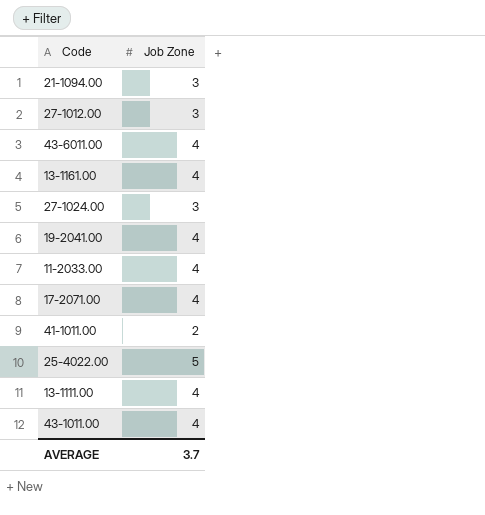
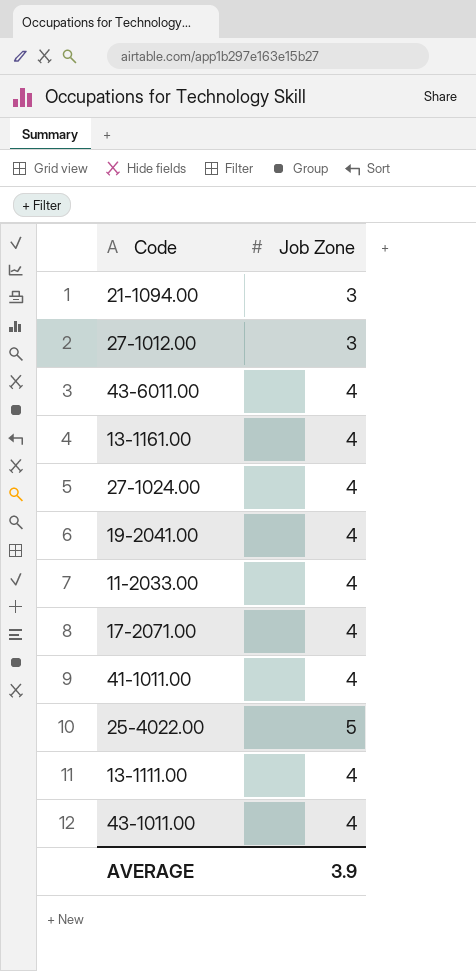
27-1024.00 | Job Zone: 3 -> 4
41-1011.00 | Job Zone: 2 -> 4
AVERAGE | Job Zone: 3.7 -> 3.9

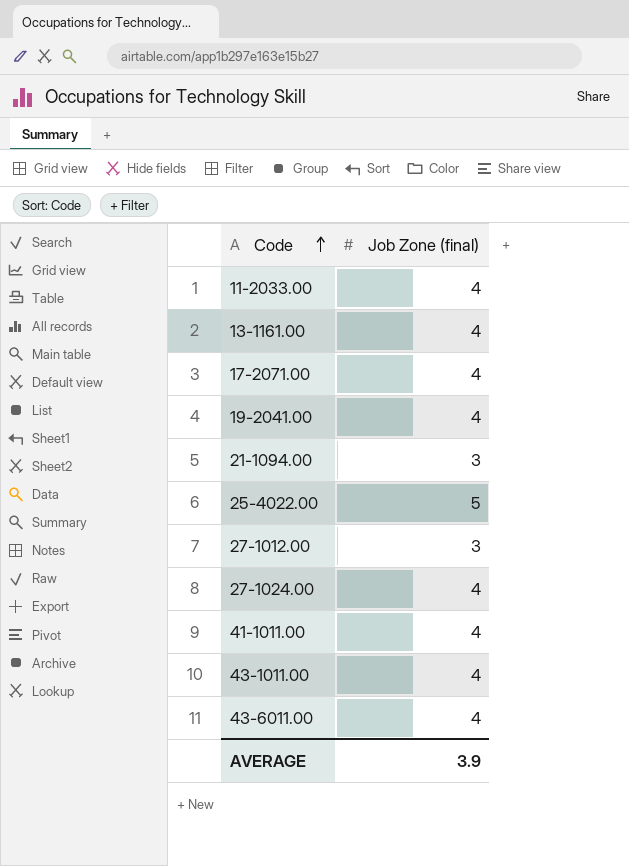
row order: none -> Code ascending
column name: Job Zone -> Job Zone (final)
row 13-1111.00: 4 -> none

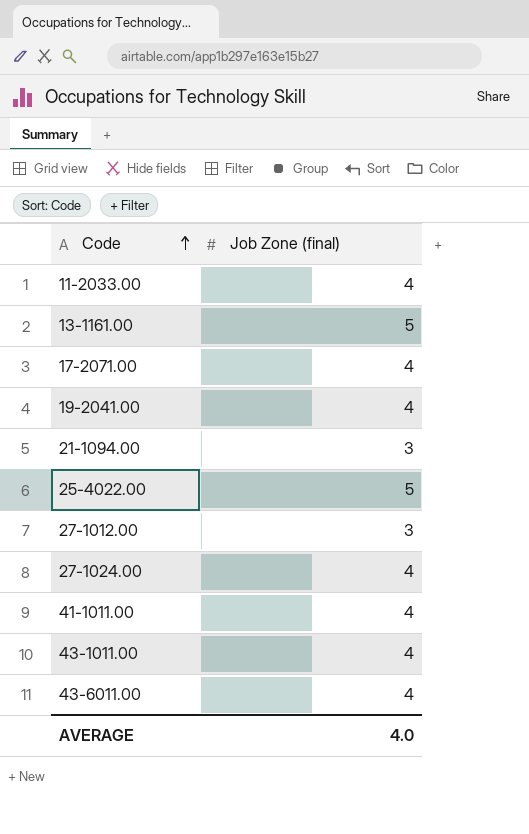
13-1161.00 | Job Zone (final): 4 -> 5
AVERAGE | Job Zone (final): 3.9 -> 4.0

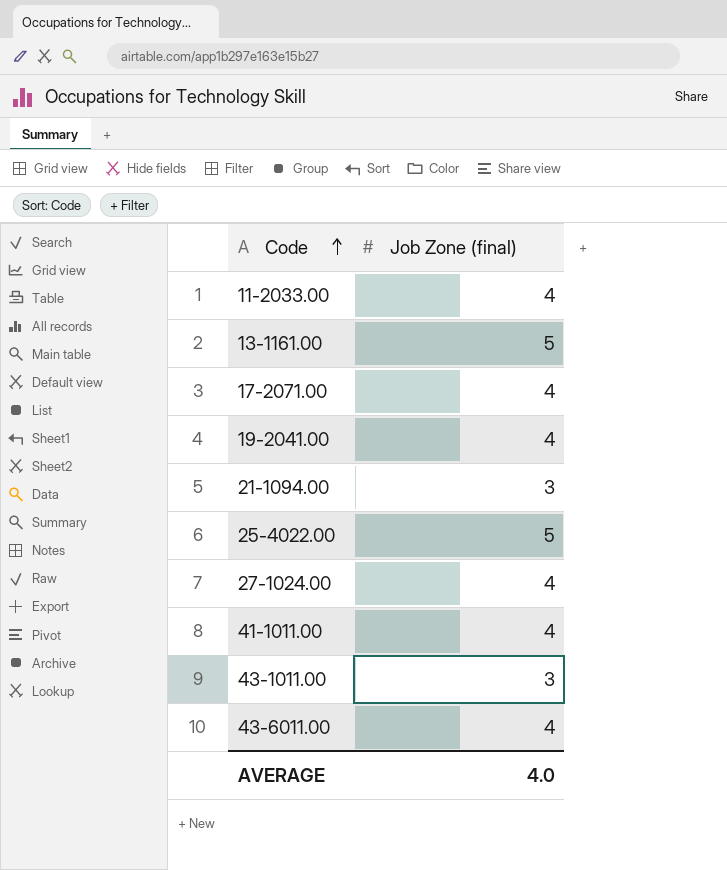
row 27-1012.00: 3 -> none
43-1011.00 | Job Zone (final): 4 -> 3

